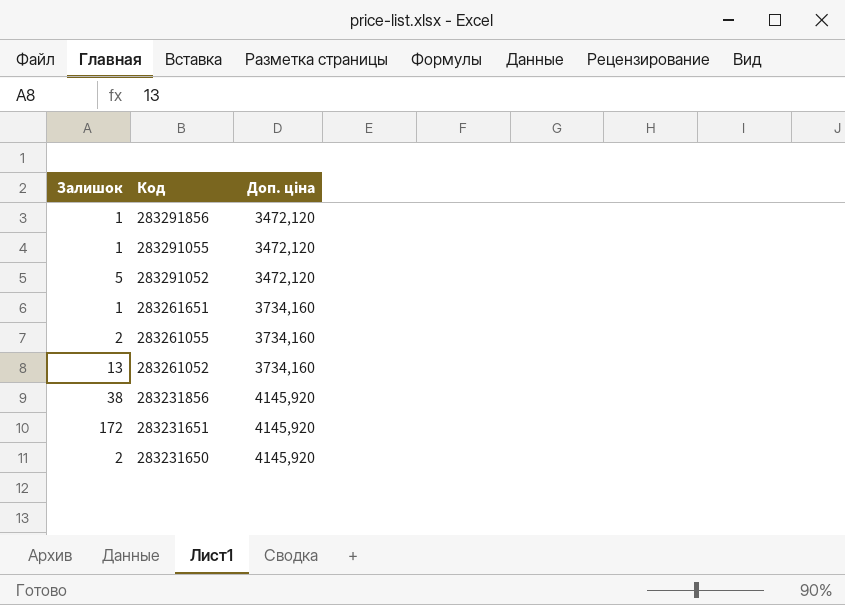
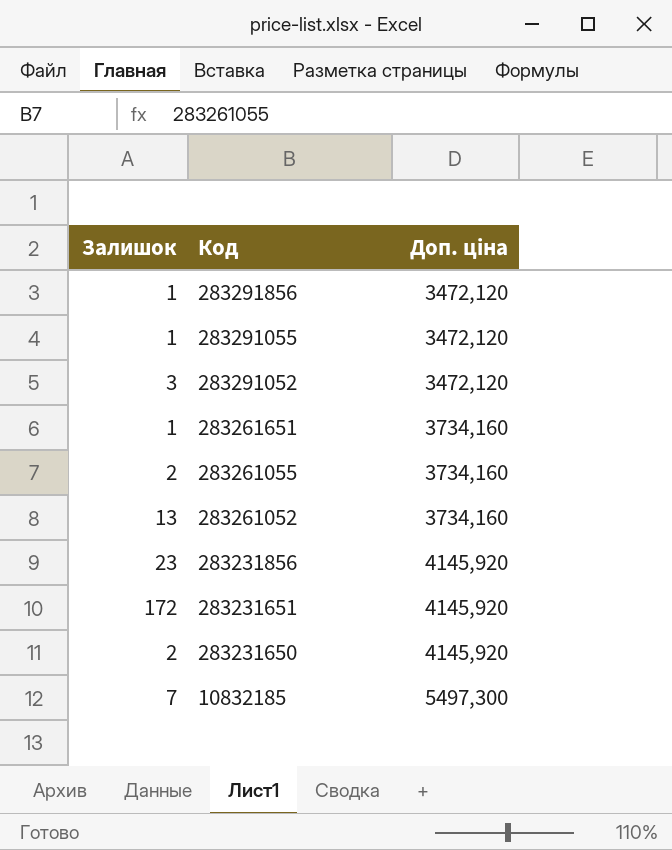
283291052 | Залишок: 5 -> 3
283231856 | Залишок: 38 -> 23
row 10832185: none -> 7 | 5497,300

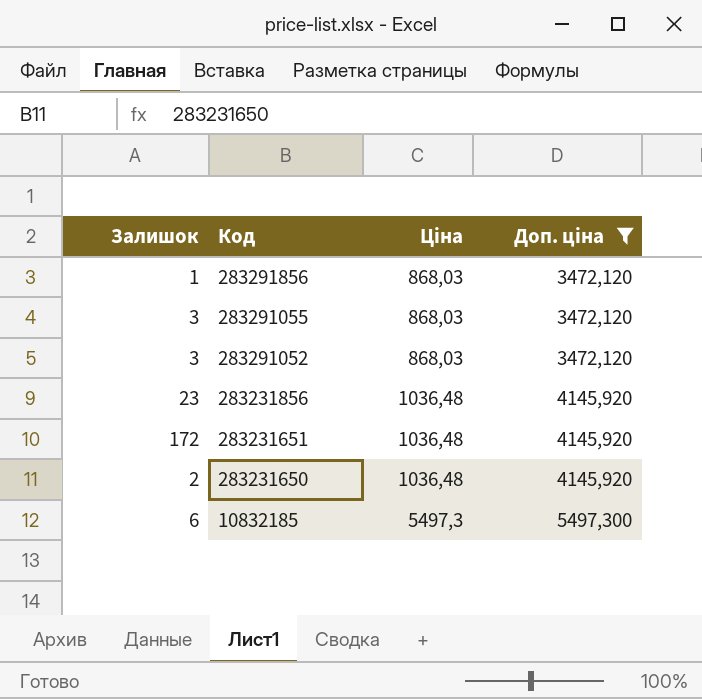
filter: none -> Доп. ціна != 3734,160
column Ціна | position: none -> 3
283291055 | Залишок: 1 -> 3
10832185 | Залишок: 7 -> 6

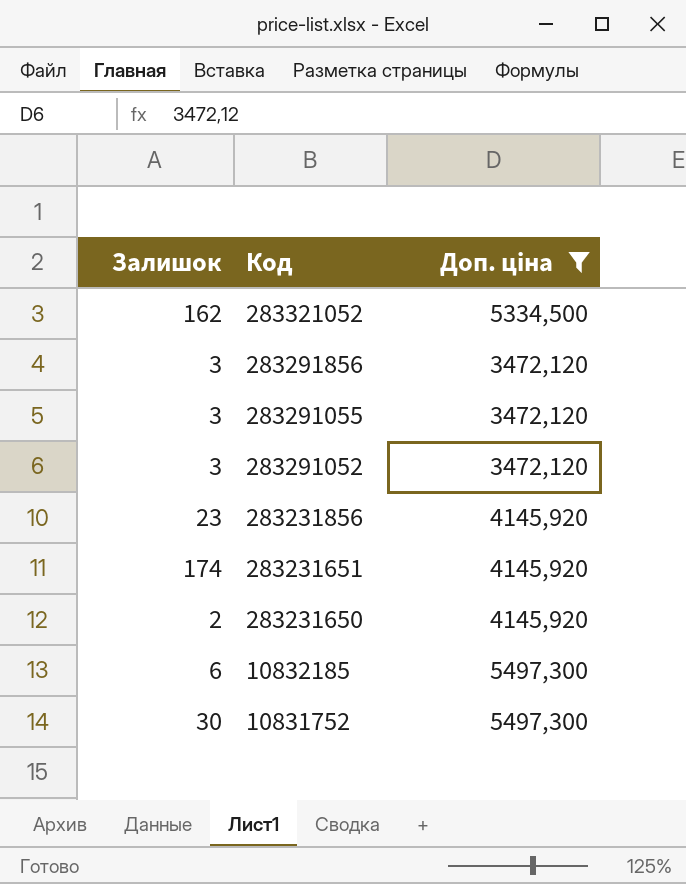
column Ціна | position: 3 -> none
row 283321052: none -> 162 | 5334,500
283291856 | Залишок: 1 -> 3
283231651 | Залишок: 172 -> 174
row 10831752: none -> 30 | 5497,300

